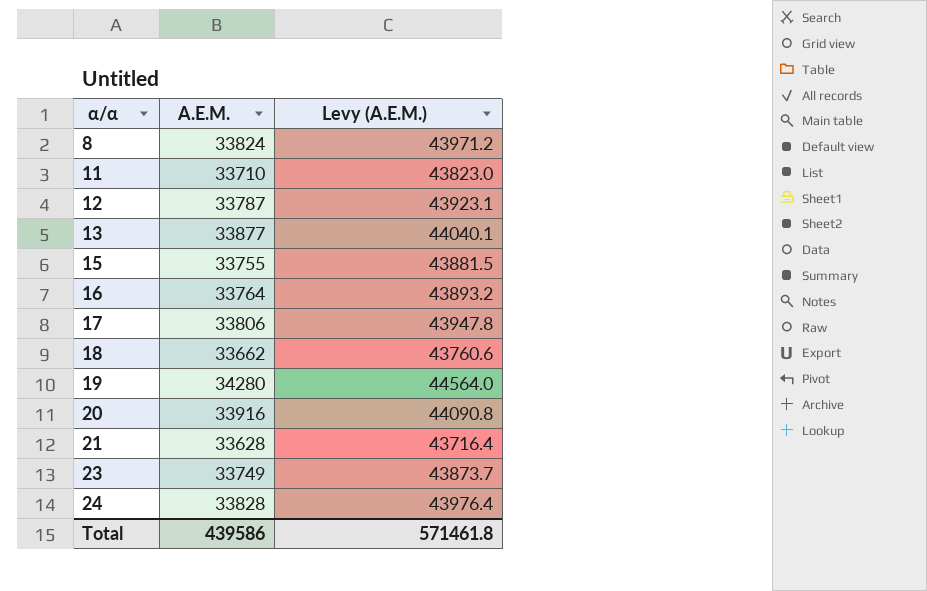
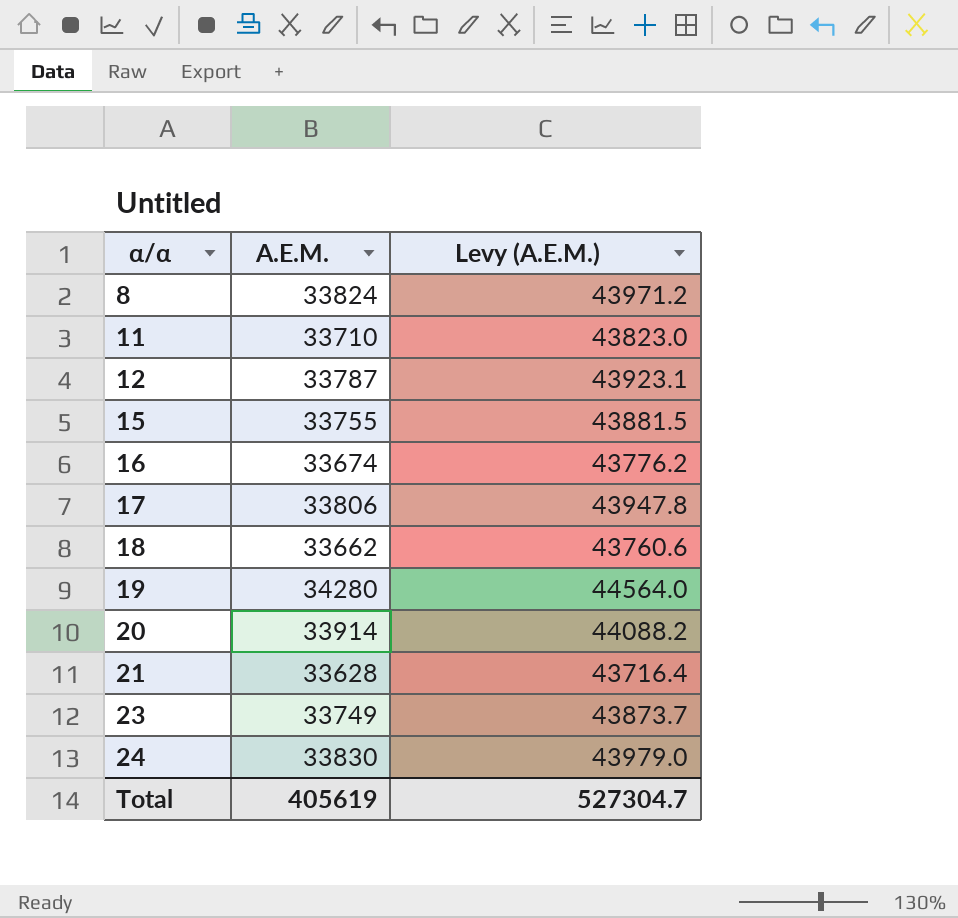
row 13: 33877 | 44040.1 -> none
16 | Α.Ε.Μ.: 33764 -> 33674
16 | Levy (Α.Ε.Μ.): 43893.2 -> 43776.2
20 | Α.Ε.Μ.: 33916 -> 33914
20 | Levy (Α.Ε.Μ.): 44090.8 -> 44088.2
24 | Α.Ε.Μ.: 33828 -> 33830
24 | Levy (Α.Ε.Μ.): 43976.4 -> 43979.0
Total | Α.Ε.Μ.: 439586 -> 405619
Total | Levy (Α.Ε.Μ.): 571461.8 -> 527304.7

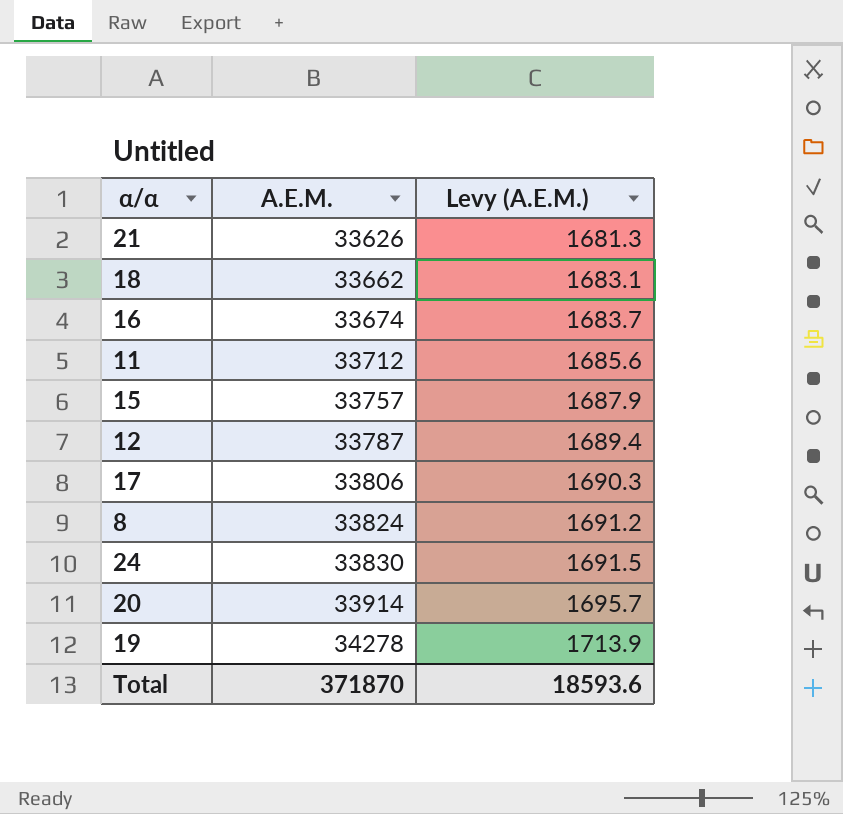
row order: α/α ascending -> Α.Ε.Μ. ascending
column Levy (Α.Ε.Μ.) | formula: [Α.Ε.Μ.] * 1.3 -> [Α.Ε.Μ.] * 0.05
row 23: 33749 | 43873.7 -> none
21 | Α.Ε.Μ.: 33628 -> 33626
11 | Α.Ε.Μ.: 33710 -> 33712
15 | Α.Ε.Μ.: 33755 -> 33757
19 | Α.Ε.Μ.: 34280 -> 34278
Total | Α.Ε.Μ.: 405619 -> 371870
Total | Levy (Α.Ε.Μ.): 527304.7 -> 18593.6

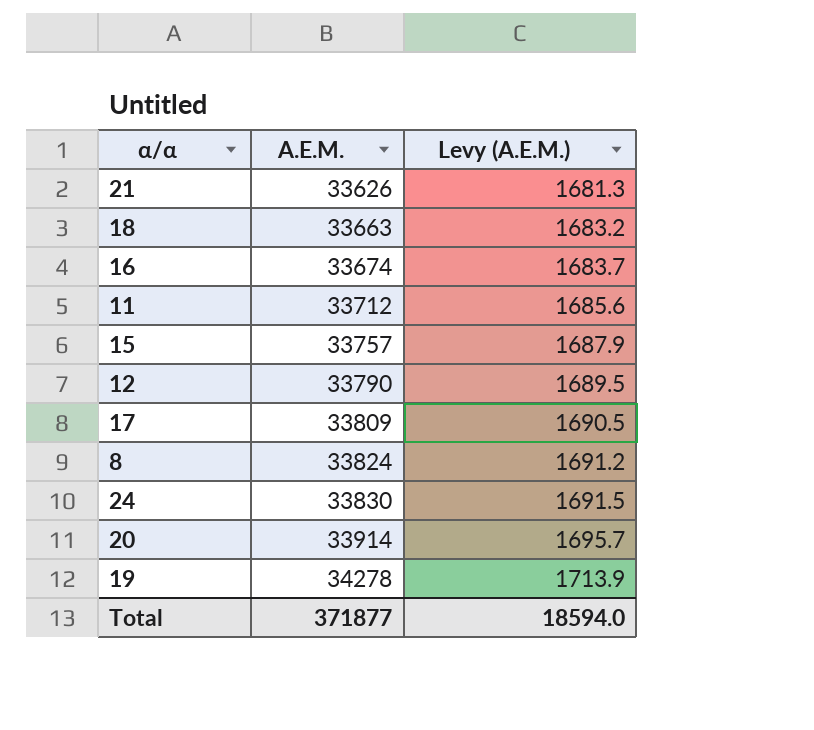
18 | Α.Ε.Μ.: 33662 -> 33663
18 | Levy (Α.Ε.Μ.): 1683.1 -> 1683.2
12 | Α.Ε.Μ.: 33787 -> 33790
12 | Levy (Α.Ε.Μ.): 1689.4 -> 1689.5
17 | Α.Ε.Μ.: 33806 -> 33809
17 | Levy (Α.Ε.Μ.): 1690.3 -> 1690.5
Total | Α.Ε.Μ.: 371870 -> 371877
Total | Levy (Α.Ε.Μ.): 18593.6 -> 18594.0

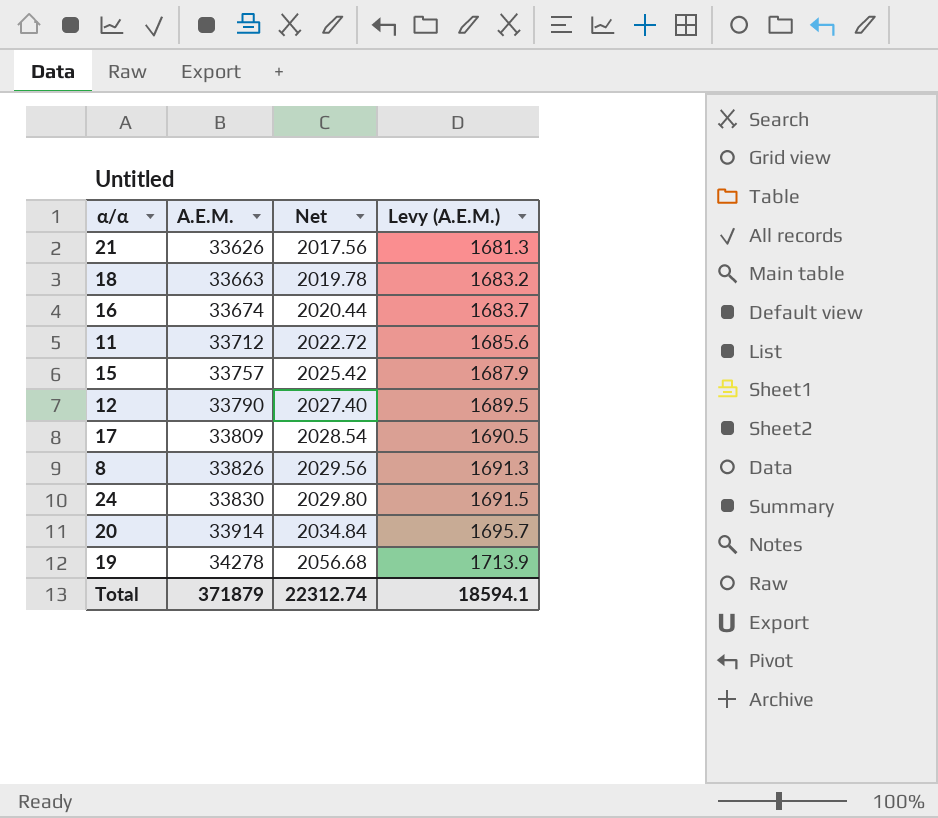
column Net | formula: none -> [Α.Ε.Μ.] * 0.06
8 | Α.Ε.Μ.: 33824 -> 33826
8 | Levy (Α.Ε.Μ.): 1691.2 -> 1691.3
Total | Α.Ε.Μ.: 371877 -> 371879
Total | Levy (Α.Ε.Μ.): 18594.0 -> 18594.1

